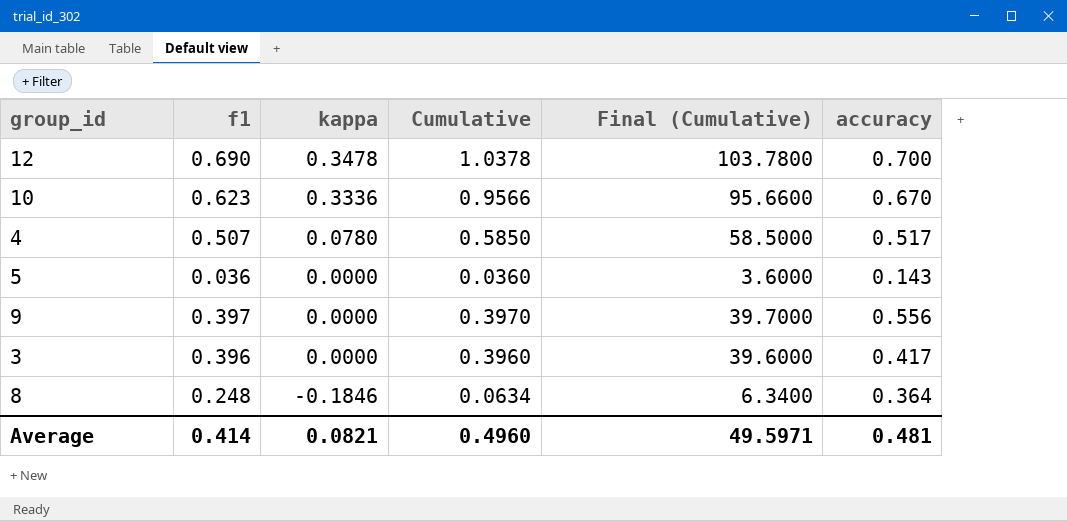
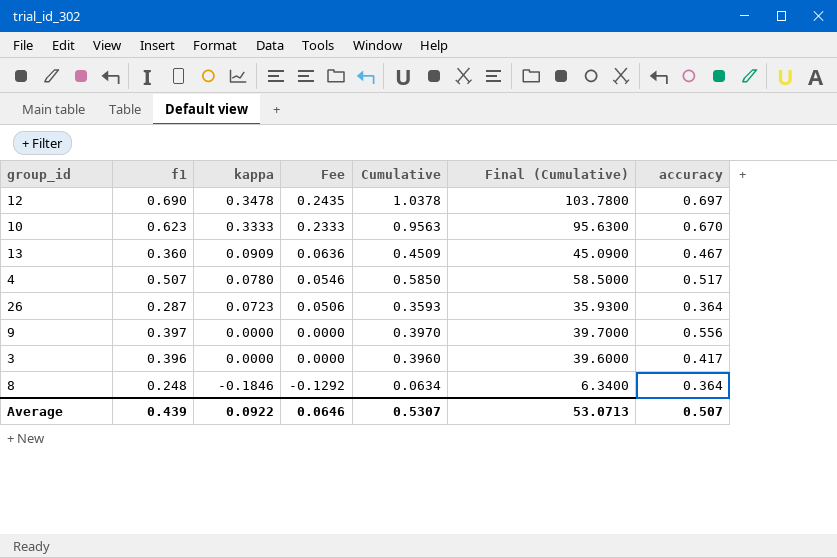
column Fee | formula: none -> [kappa] * 0.7
row 5: 0.036 | 0.0000 | 0.0360 | 3.6000 | 0.143 -> none
12 | accuracy: 0.700 -> 0.697
10 | kappa: 0.3336 -> 0.3333
10 | Cumulative: 0.9566 -> 0.9563
10 | Final (Cumulative): 95.6600 -> 95.6300
row 13: none -> 0.360 | 0.0909 | 0.0636 | 0.4509 | 45.0900 | 0.467
row 26: none -> 0.287 | 0.0723 | 0.0506 | 0.3593 | 35.9300 | 0.364
Average | f1: 0.414 -> 0.439
Average | kappa: 0.0821 -> 0.0922
Average | Cumulative: 0.4960 -> 0.5307
Average | Final (Cumulative): 49.5971 -> 53.0713
Average | accuracy: 0.481 -> 0.507

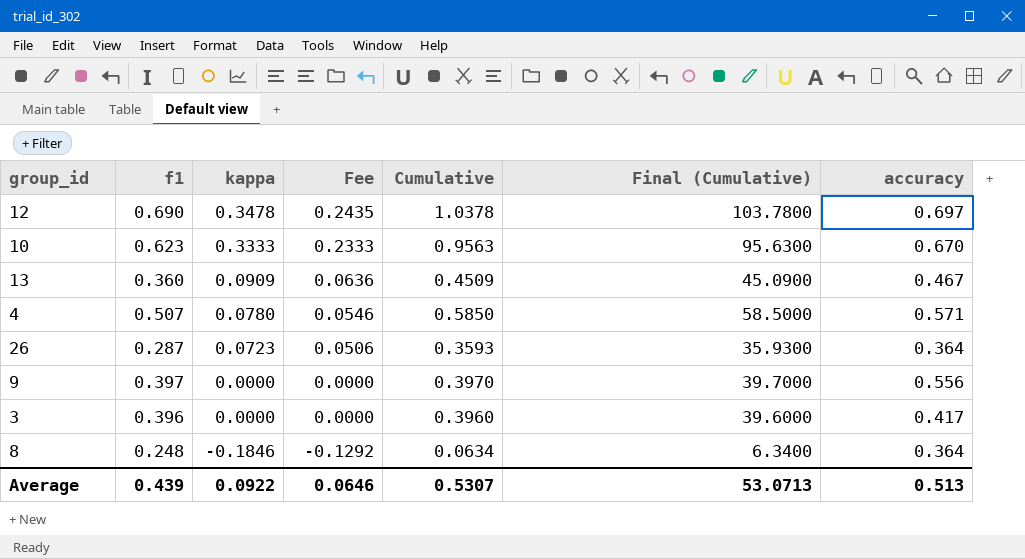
4 | accuracy: 0.517 -> 0.571
Average | accuracy: 0.507 -> 0.513

